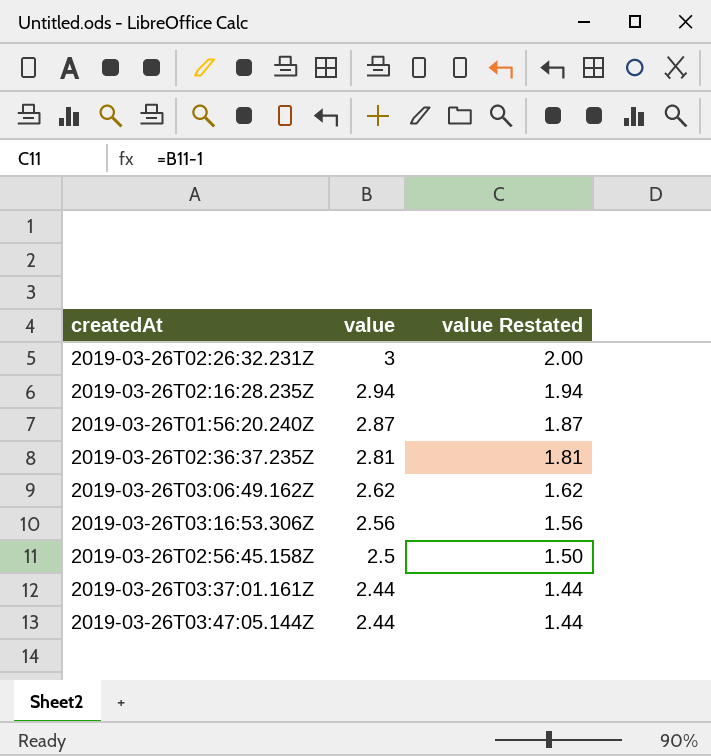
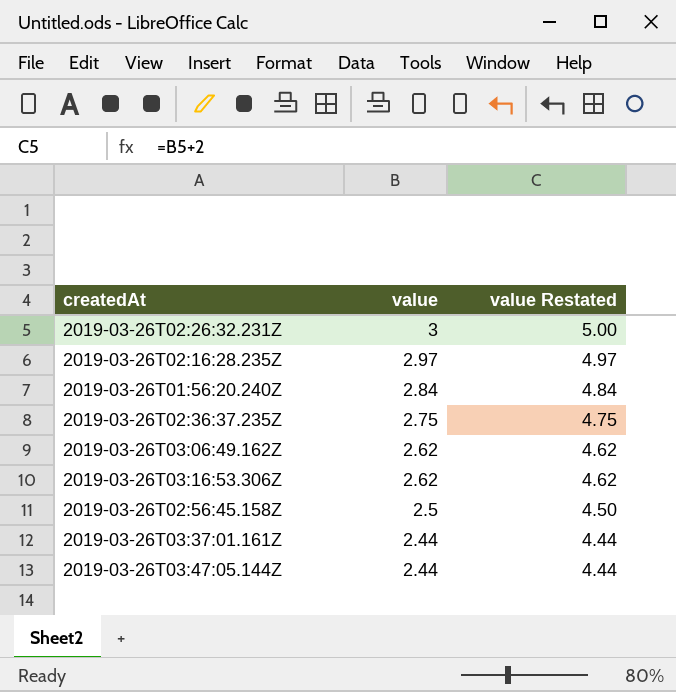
column value Restated | formula: [value] - 1 -> [value] + 2
2019-03-26T02:16:28.235Z | value: 2.94 -> 2.97
2019-03-26T01:56:20.240Z | value: 2.87 -> 2.84
2019-03-26T02:36:37.235Z | value: 2.81 -> 2.75
2019-03-26T03:16:53.306Z | value: 2.56 -> 2.62

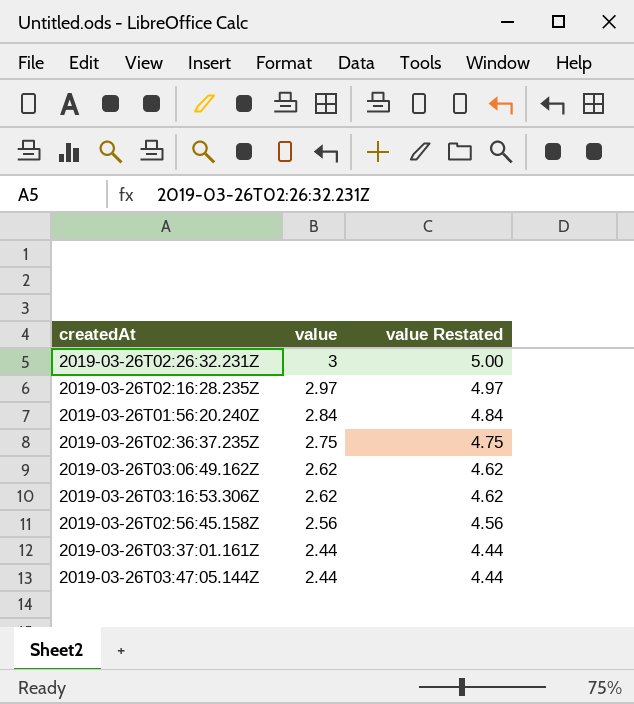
2019-03-26T02:56:45.158Z | value: 2.5 -> 2.56
2019-03-26T02:56:45.158Z | value Restated: 4.50 -> 4.56

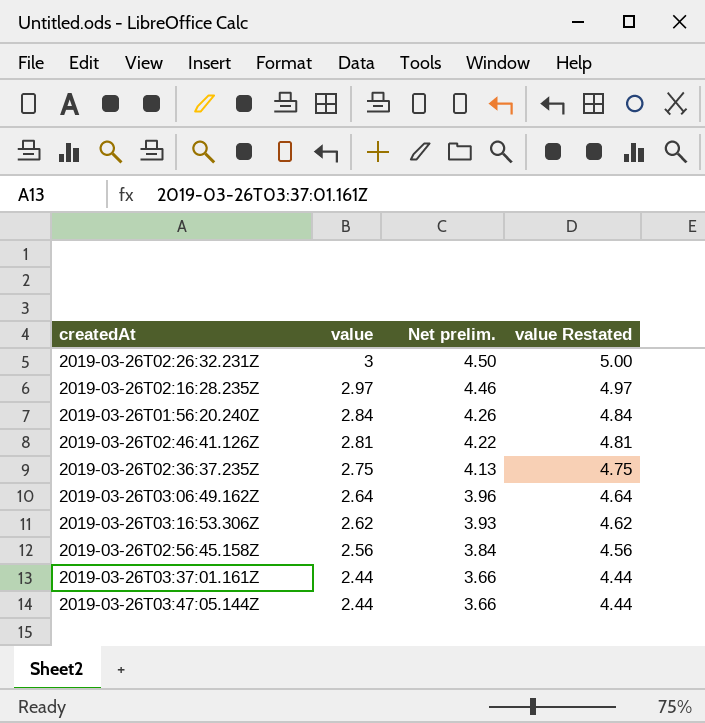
column Net prelim. | formula: none -> [value] * 1.5
row 2019-03-26T02:46:41.126Z: none -> 2.81 | 4.22 | 4.81
2019-03-26T03:06:49.162Z | value: 2.62 -> 2.64
2019-03-26T03:06:49.162Z | value Restated: 4.62 -> 4.64

